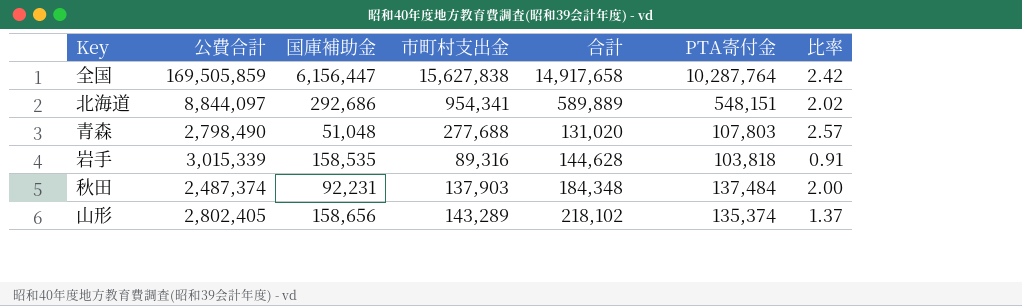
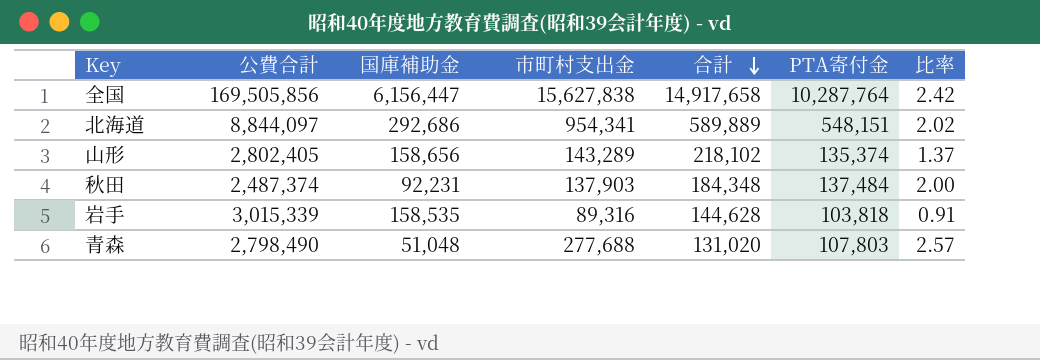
row order: none -> 合計 descending
全国 | 公費合計: 169,505,859 -> 169,505,856

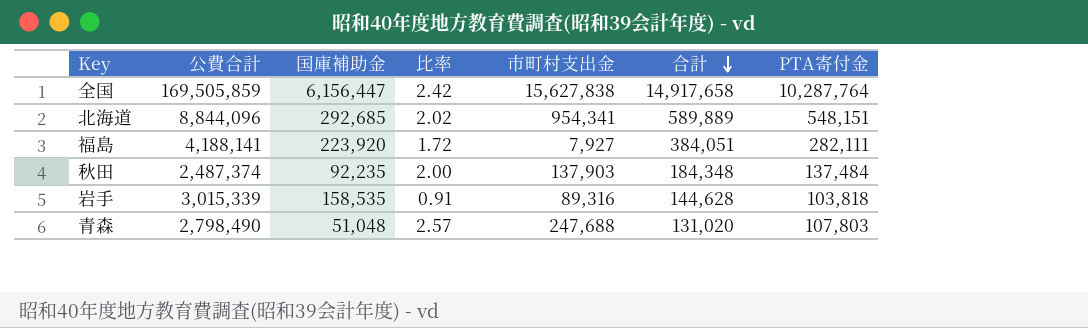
column 比率 | position: 7 -> 4
row 山形: 2,802,405 | 158,656 | 143,289 | 218,102 | 135,374 | 1.37 -> none
全国 | 公費合計: 169,505,856 -> 169,505,859
北海道 | 公費合計: 8,844,097 -> 8,844,096
北海道 | 国庫補助金: 292,686 -> 292,685
row 福島: none -> 4,188,141 | 223,920 | 1.72 | 7,927 | 384,051 | 282,111
秋田 | 国庫補助金: 92,231 -> 92,235
青森 | 市町村支出金: 277,688 -> 247,688

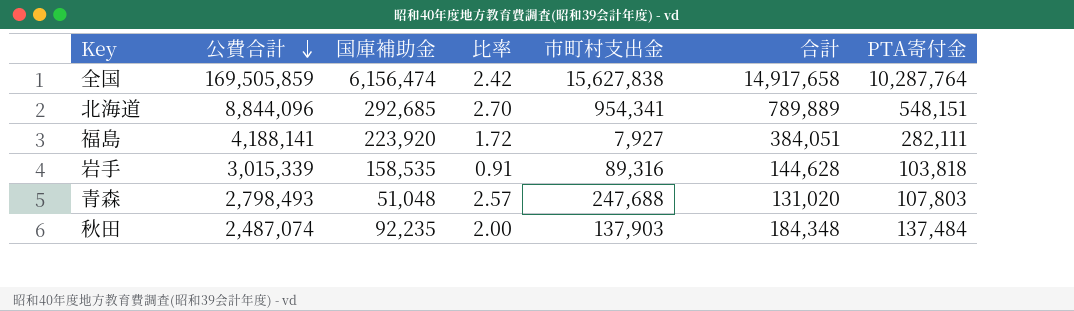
row order: 合計 descending -> 公費合計 descending
全国 | 国庫補助金: 6,156,447 -> 6,156,474
北海道 | 比率: 2.02 -> 2.70
北海道 | 合計: 589,889 -> 789,889
青森 | 公費合計: 2,798,490 -> 2,798,493
秋田 | 公費合計: 2,487,374 -> 2,487,074

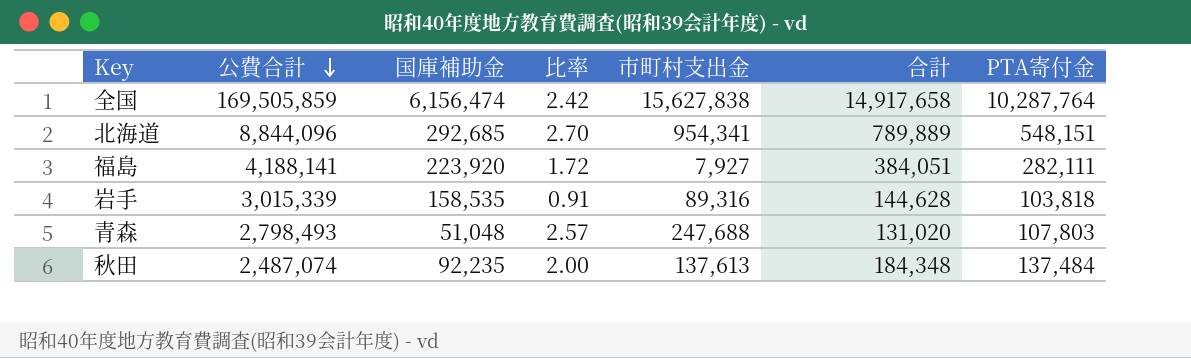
秋田 | 市町村支出金: 137,903 -> 137,613

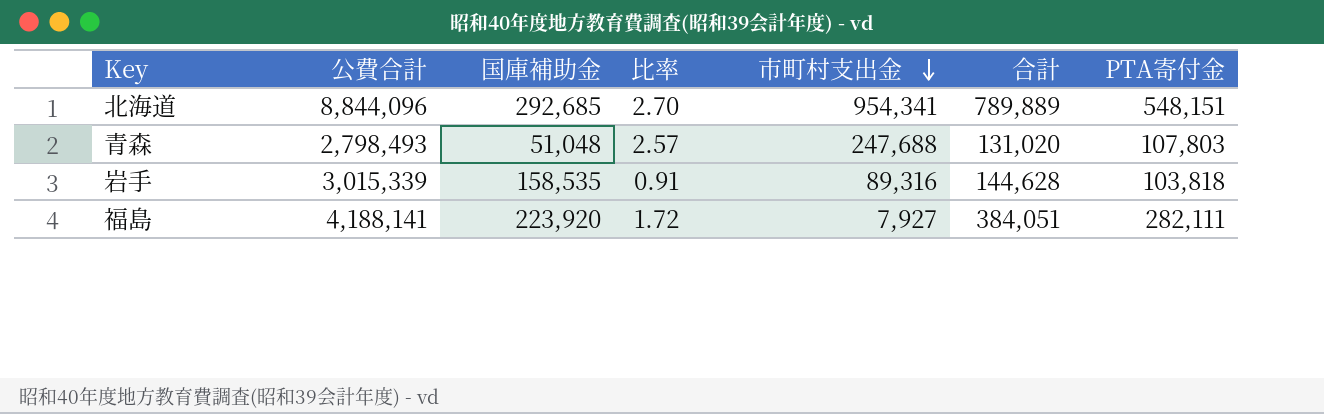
row order: 公費合計 descending -> 市町村支出金 descending
row 全国: 169,505,859 | 6,156,474 | 2.42 | 15,627,838 | 14,917,658 | 10,287,764 -> none
row 秋田: 2,487,074 | 92,235 | 2.00 | 137,613 | 184,348 | 137,484 -> none

